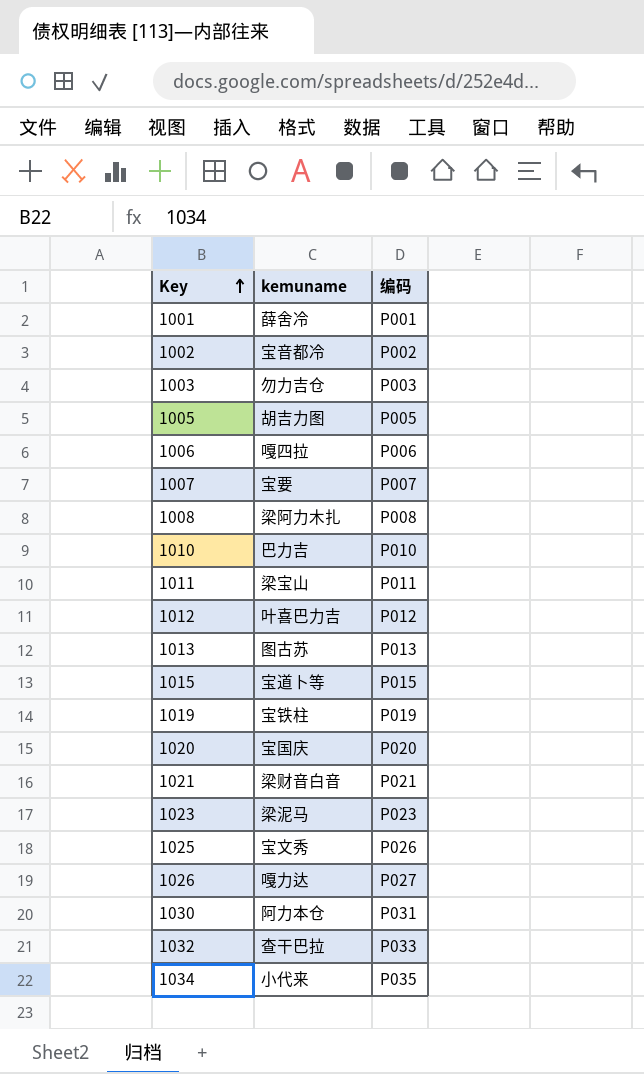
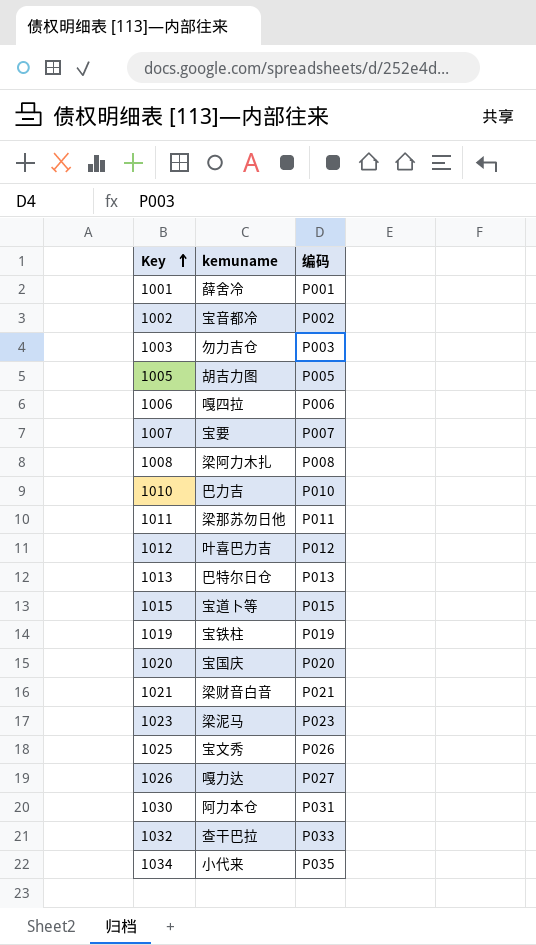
1011 | kemuname: 梁宝山 -> 梁那苏勿日他
1013 | kemuname: 图古苏 -> 巴特尔日仓

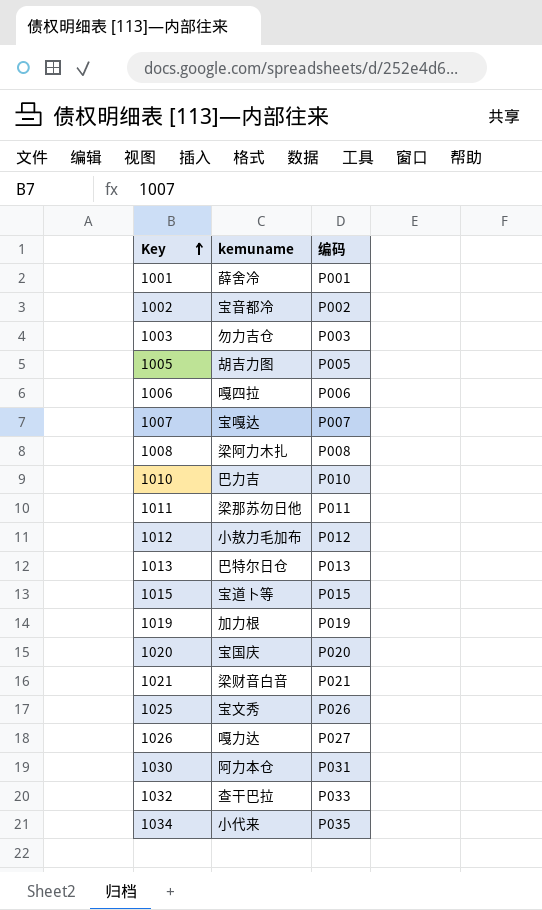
row 1023: 梁泥马 | P023 -> none
1007 | kemuname: 宝要 -> 宝嘎达
1012 | kemuname: 叶喜巴力吉 -> 小敖力毛加布
1019 | kemuname: 宝铁柱 -> 加力根

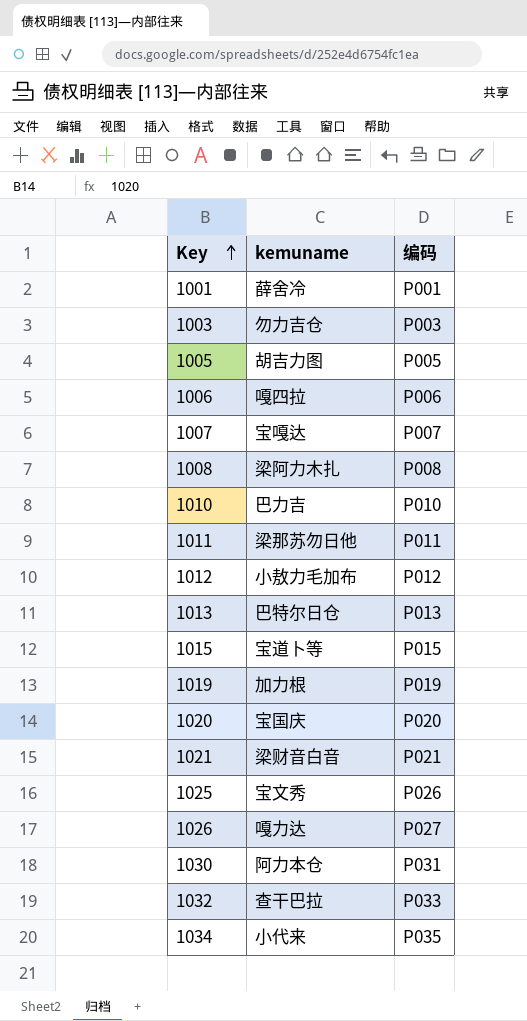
row 1002: 宝音都冷 | P002 -> none

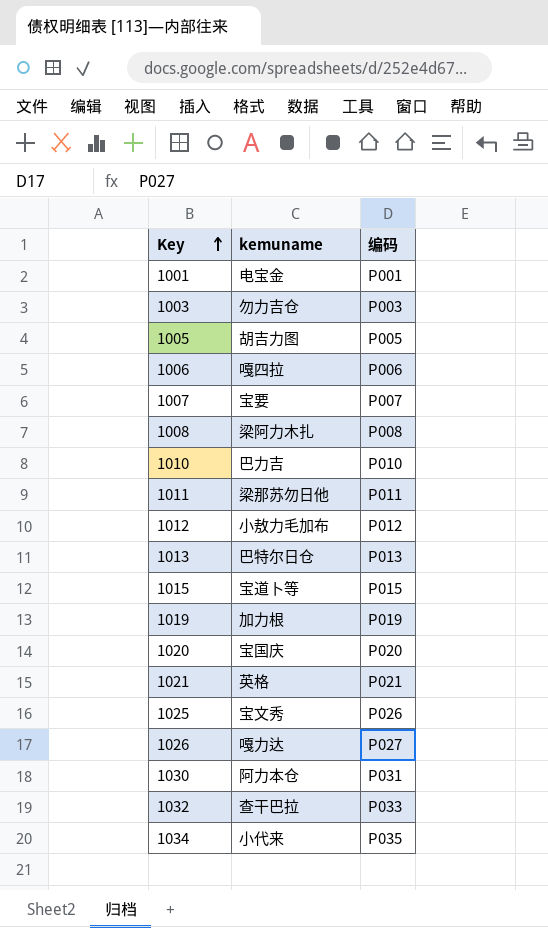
1001 | kemuname: 薛舍冷 -> 电宝金
1007 | kemuname: 宝嘎达 -> 宝要
1021 | kemuname: 梁财音白音 -> 英格

